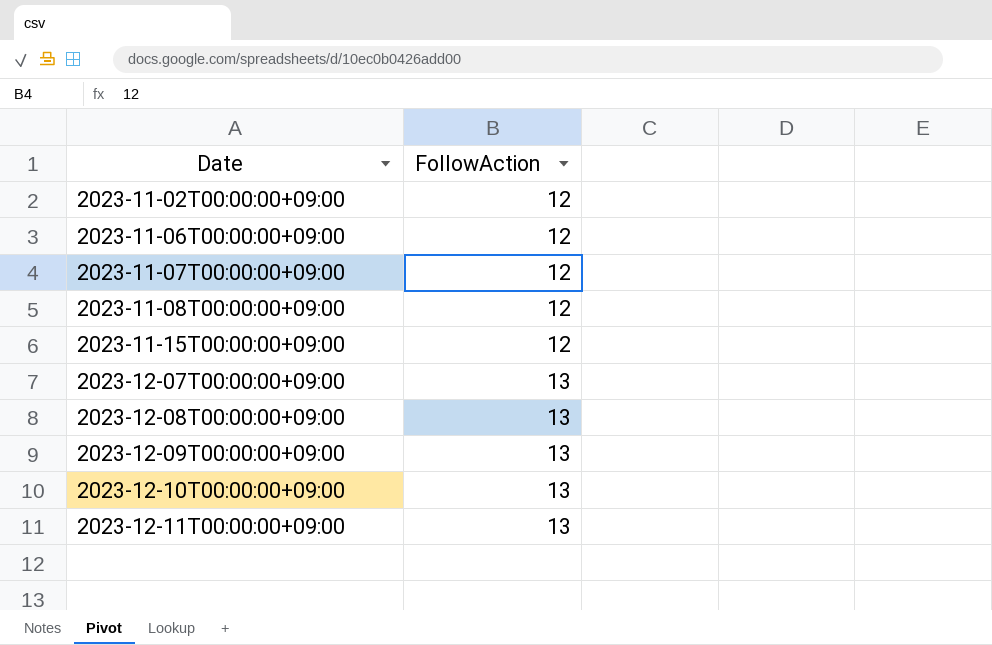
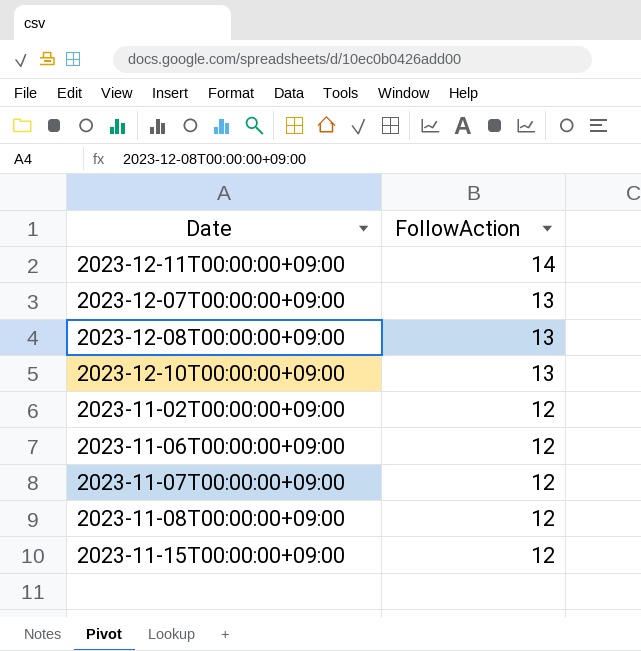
row order: Date ascending -> FollowAction descending
row 2023-12-09T00:00:00+09:00: 13 -> none
2023-12-11T00:00:00+09:00 | FollowAction: 13 -> 14

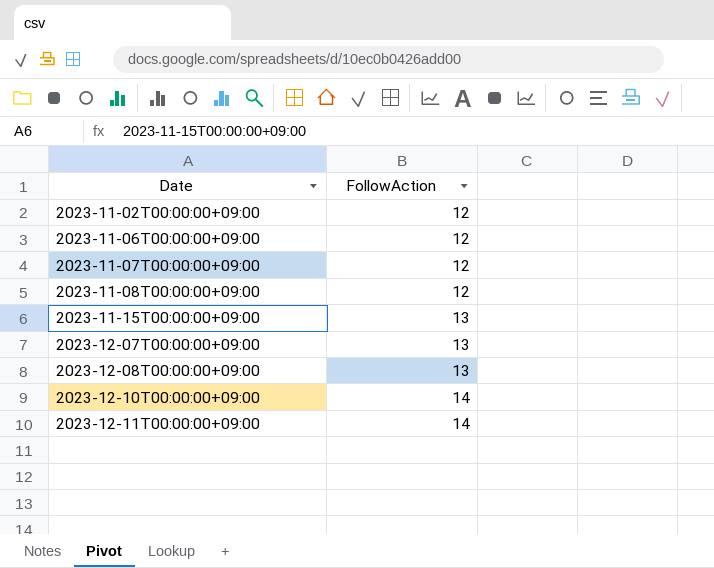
row order: FollowAction descending -> Date ascending
2023-11-15T00:00:00+09:00 | FollowAction: 12 -> 13
2023-12-10T00:00:00+09:00 | FollowAction: 13 -> 14

